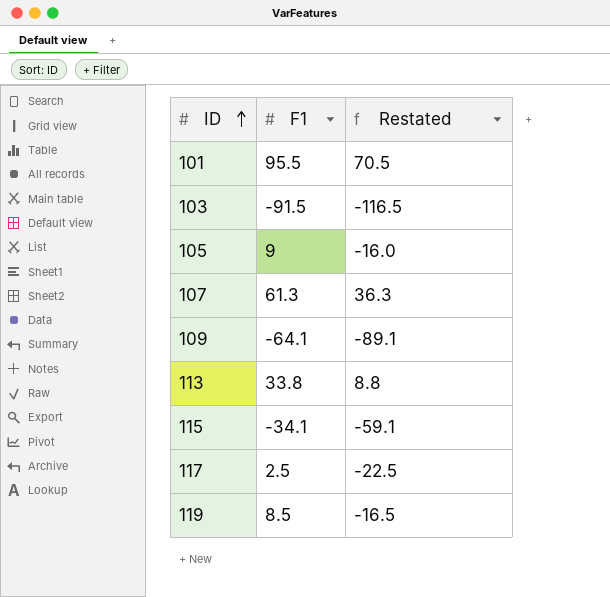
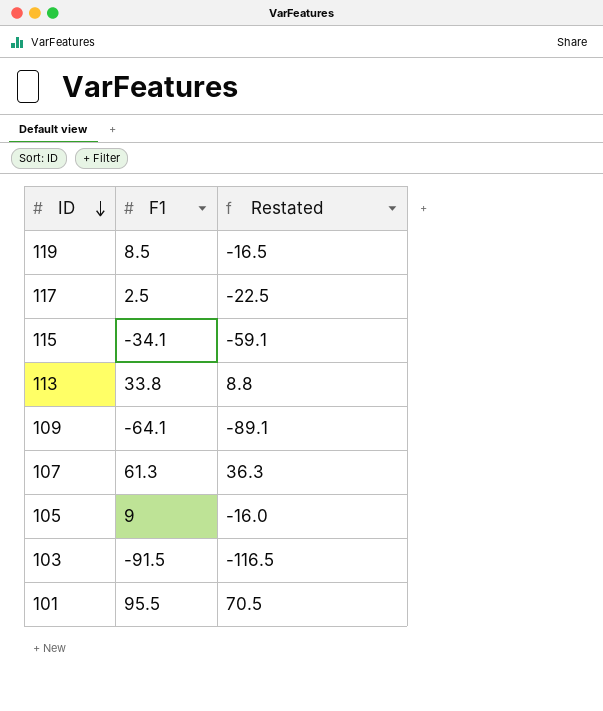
row order: ID ascending -> ID descending

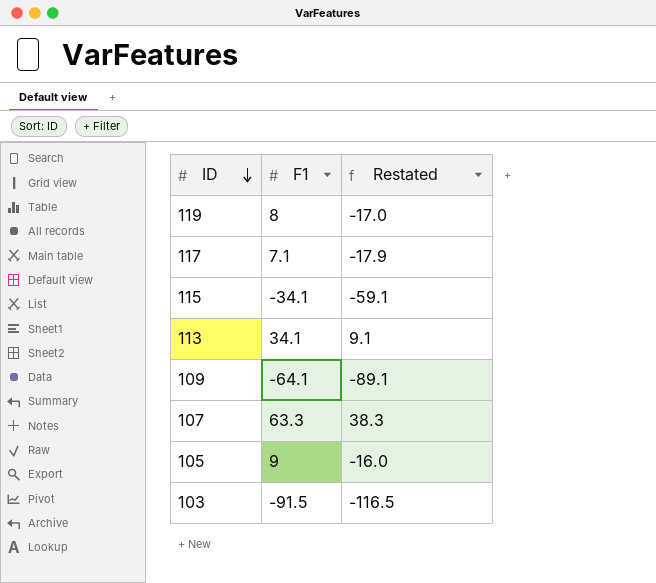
row 101: 95.5 | 70.5 -> none
119 | F1: 8.5 -> 8
119 | Restated: -16.5 -> -17.0
117 | F1: 2.5 -> 7.1
117 | Restated: -22.5 -> -17.9
113 | F1: 33.8 -> 34.1
113 | Restated: 8.8 -> 9.1
107 | F1: 61.3 -> 63.3
107 | Restated: 36.3 -> 38.3

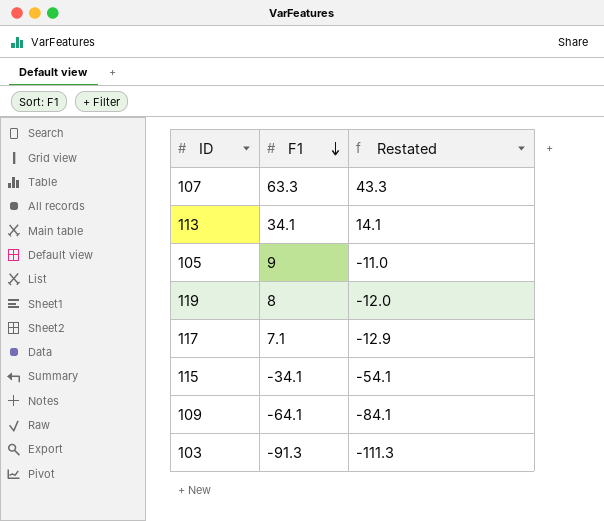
row order: ID descending -> F1 descending
column Restated | formula: [F1] - 25 -> [F1] - 20
103 | F1: -91.5 -> -91.3

